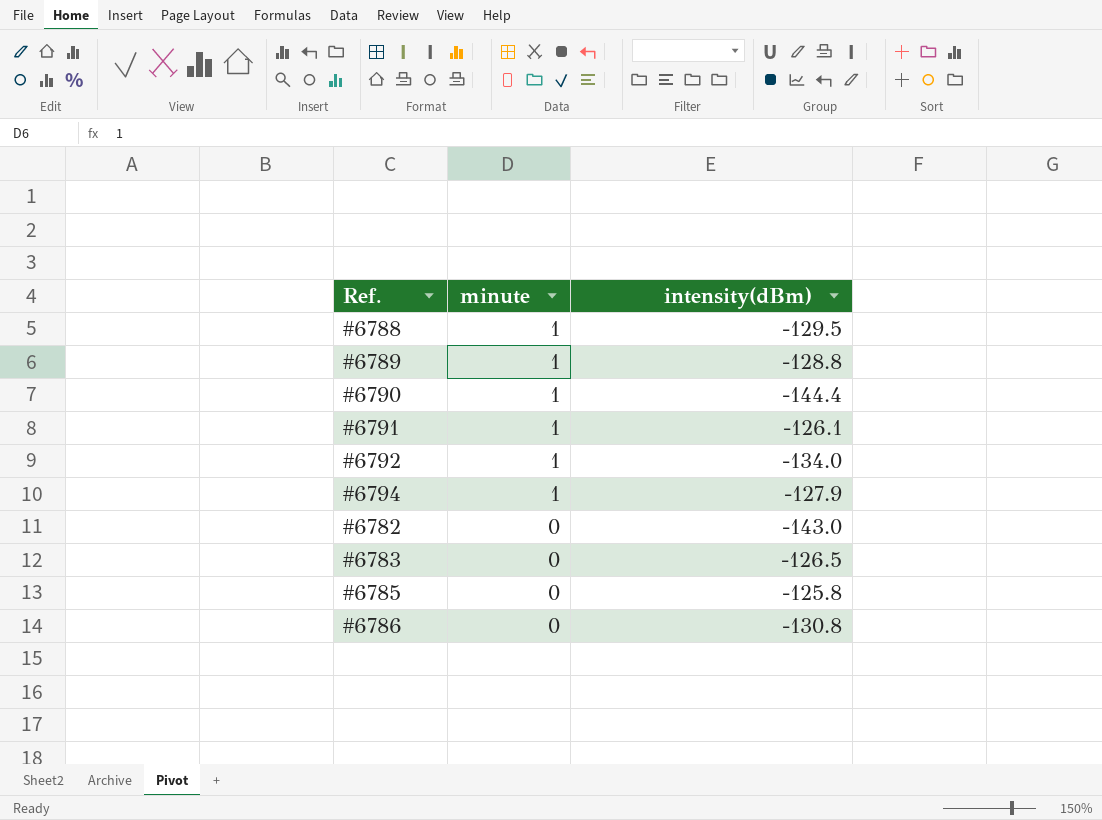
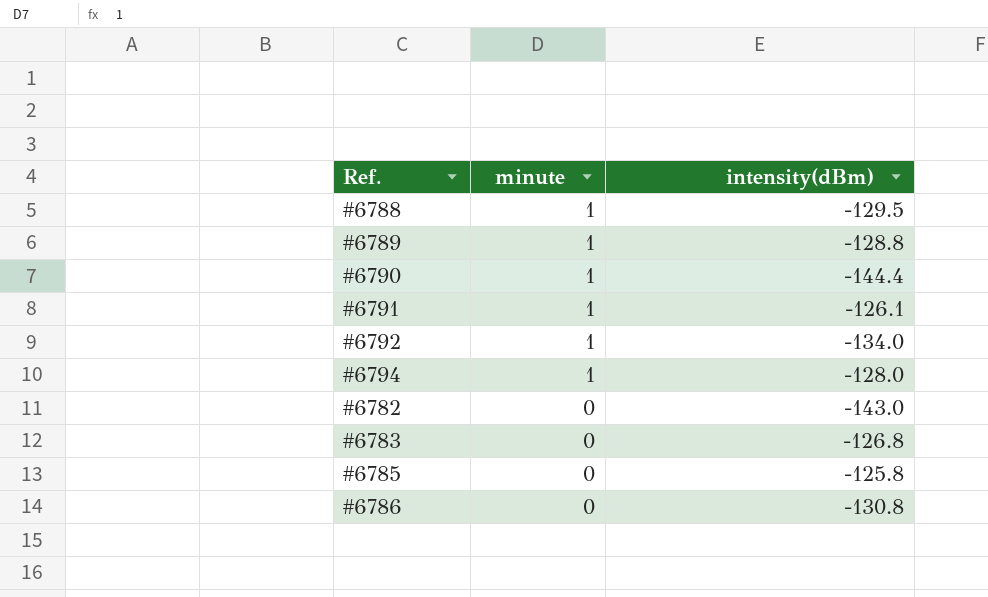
#6794 | intensity(dBm): -127.9 -> -128.0
#6783 | intensity(dBm): -126.5 -> -126.8

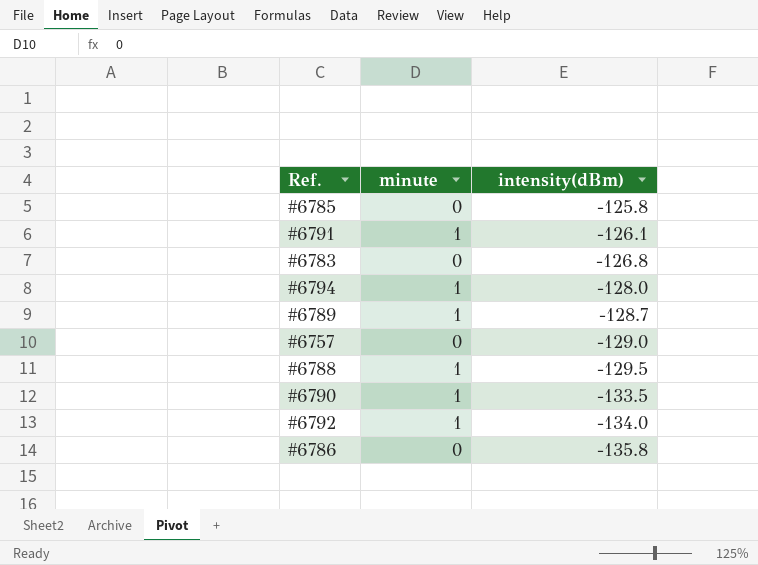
row order: minute descending -> intensity(dBm) descending
row #6782: 0 | -143.0 -> none
#6789 | intensity(dBm): -128.8 -> -128.7
row #6757: none -> 0 | -129.0
#6790 | intensity(dBm): -144.4 -> -133.5
#6786 | intensity(dBm): -130.8 -> -135.8

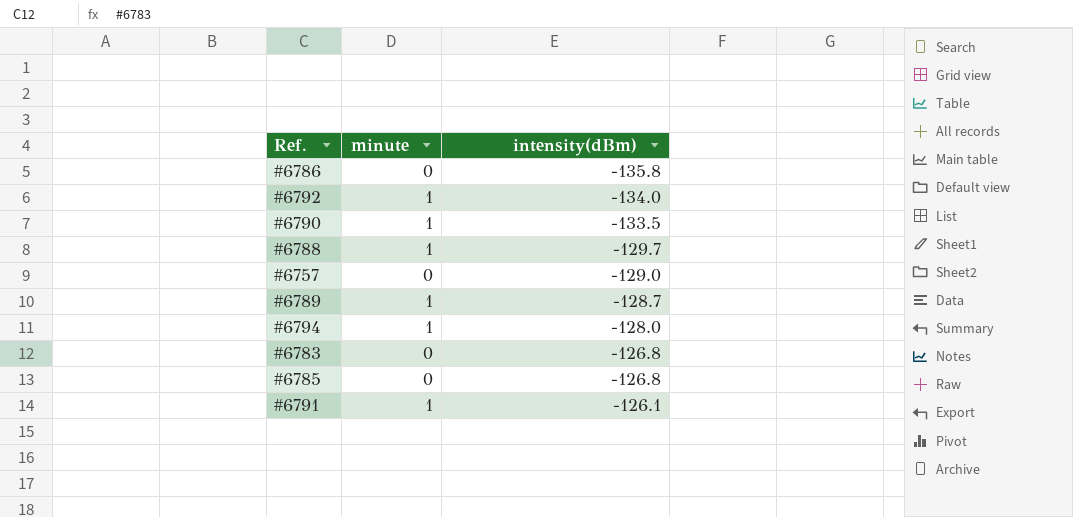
row order: intensity(dBm) descending -> intensity(dBm) ascending
#6788 | intensity(dBm): -129.5 -> -129.7
#6785 | intensity(dBm): -125.8 -> -126.8

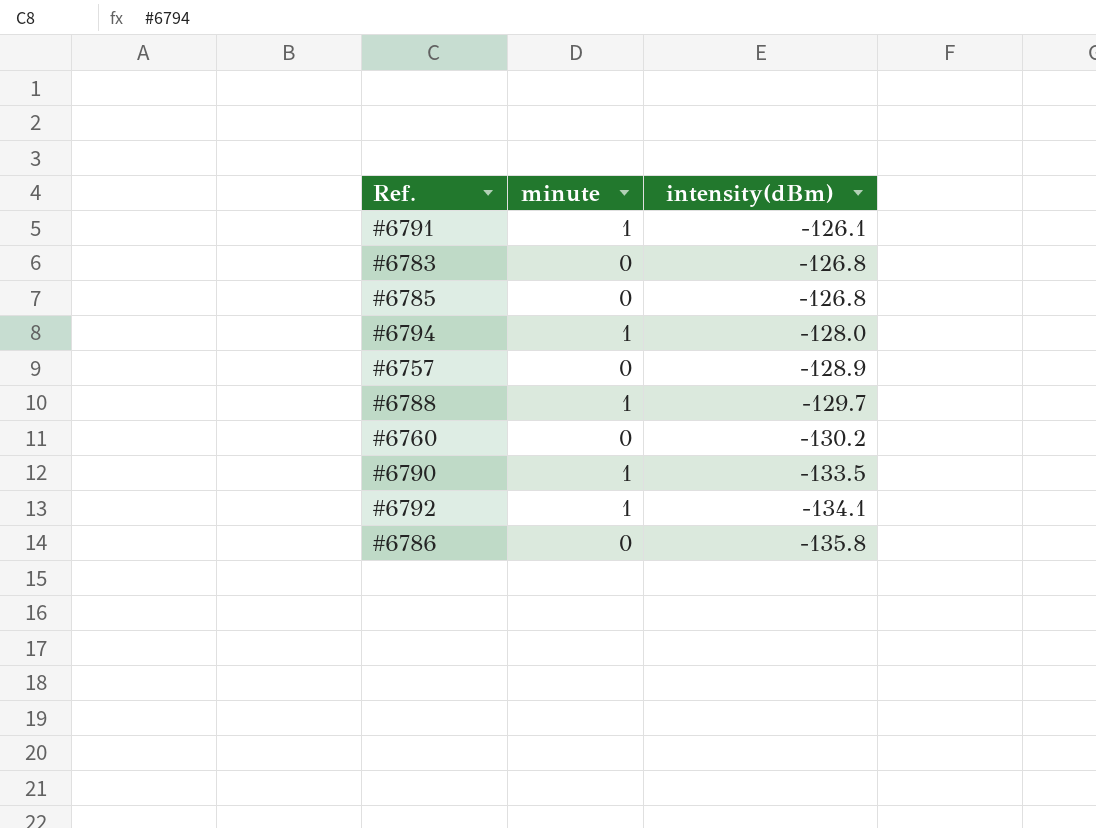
row order: intensity(dBm) ascending -> intensity(dBm) descending
row #6789: 1 | -128.7 -> none
#6757 | intensity(dBm): -129.0 -> -128.9
row #6760: none -> 0 | -130.2
#6792 | intensity(dBm): -134.0 -> -134.1

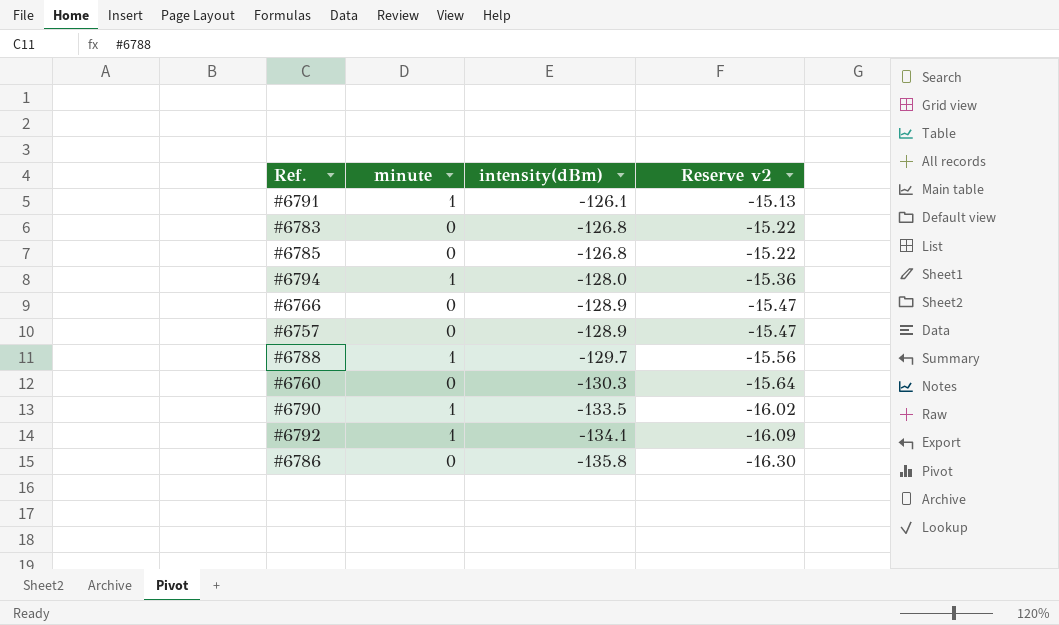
column Reserve v2 | formula: none -> [intensity(dBm)] * 0.12
row #6766: none -> 0 | -128.9 | -15.47
#6760 | intensity(dBm): -130.2 -> -130.3

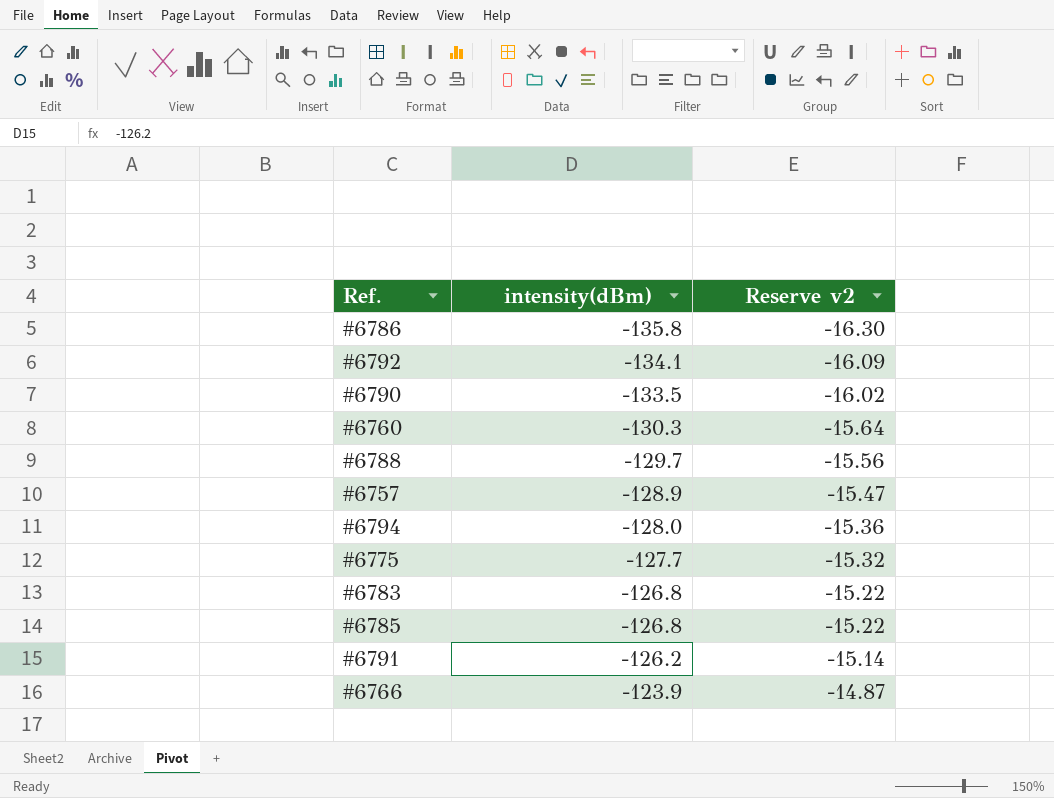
row order: intensity(dBm) descending -> intensity(dBm) ascending
column minute | position: 2 -> none
row #6775: none -> -127.7 | -15.32
#6791 | intensity(dBm): -126.1 -> -126.2
#6791 | Reserve v2: -15.13 -> -15.14
#6766 | intensity(dBm): -128.9 -> -123.9
#6766 | Reserve v2: -15.47 -> -14.87

